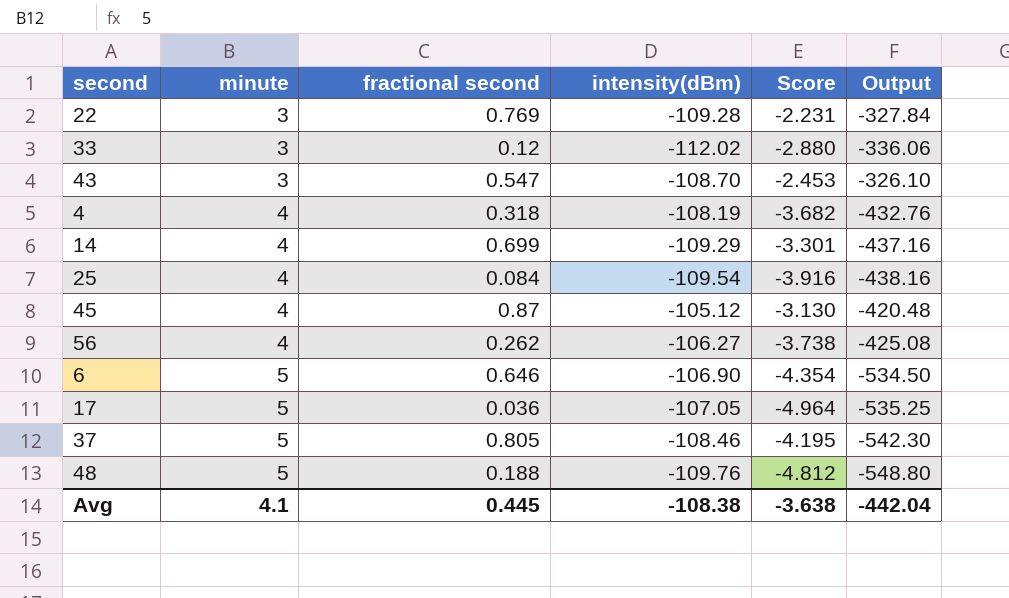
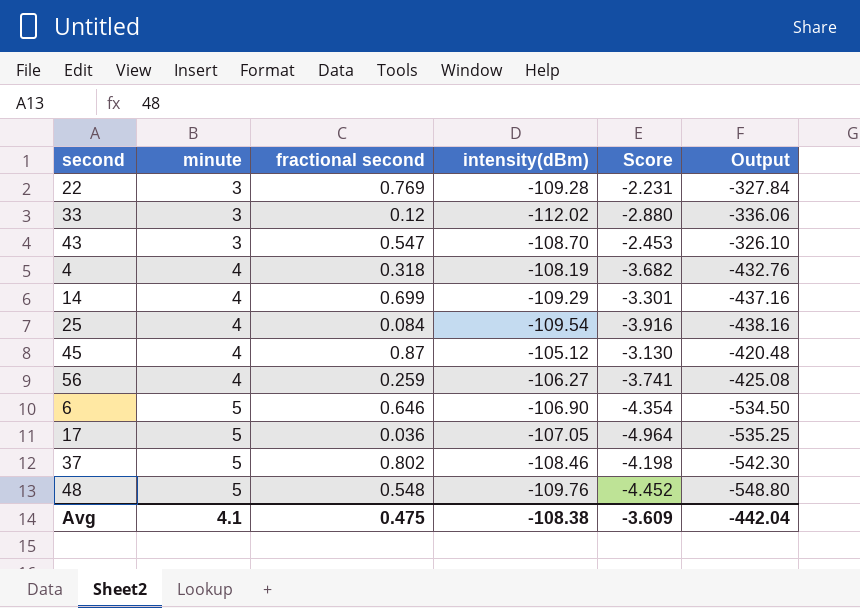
56 | fractional second: 0.262 -> 0.259
56 | Score: -3.738 -> -3.741
37 | fractional second: 0.805 -> 0.802
37 | Score: -4.195 -> -4.198
48 | fractional second: 0.188 -> 0.548
48 | Score: -4.812 -> -4.452
Avg | fractional second: 0.445 -> 0.475
Avg | Score: -3.638 -> -3.609

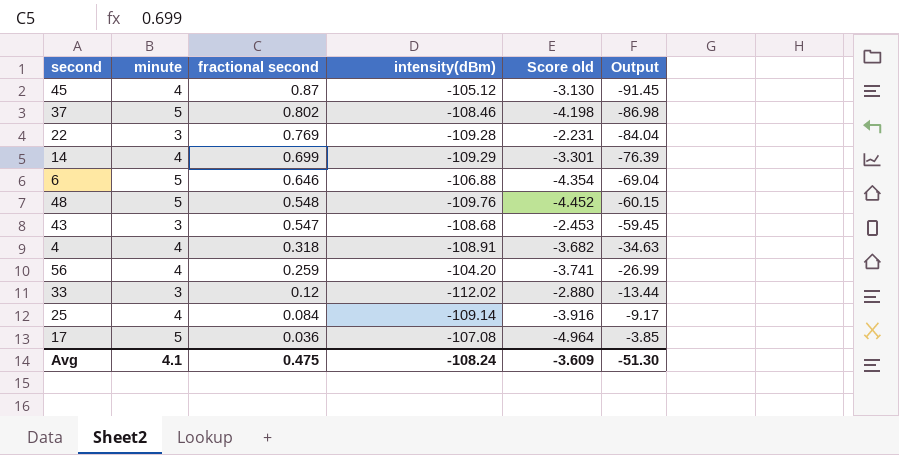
row order: minute ascending -> fractional second descending
column name: Score -> Score old
column Output | formula: [minute] * [intensity(dBm)] -> [fractional second] * [intensity(dBm)]
6 | intensity(dBm): -106.90 -> -106.88
43 | intensity(dBm): -108.70 -> -108.68
4 | intensity(dBm): -108.19 -> -108.91
56 | intensity(dBm): -106.27 -> -104.20
25 | intensity(dBm): -109.54 -> -109.14
17 | intensity(dBm): -107.05 -> -107.08
Avg | intensity(dBm): -108.38 -> -108.24
Avg | Output: -442.04 -> -51.30

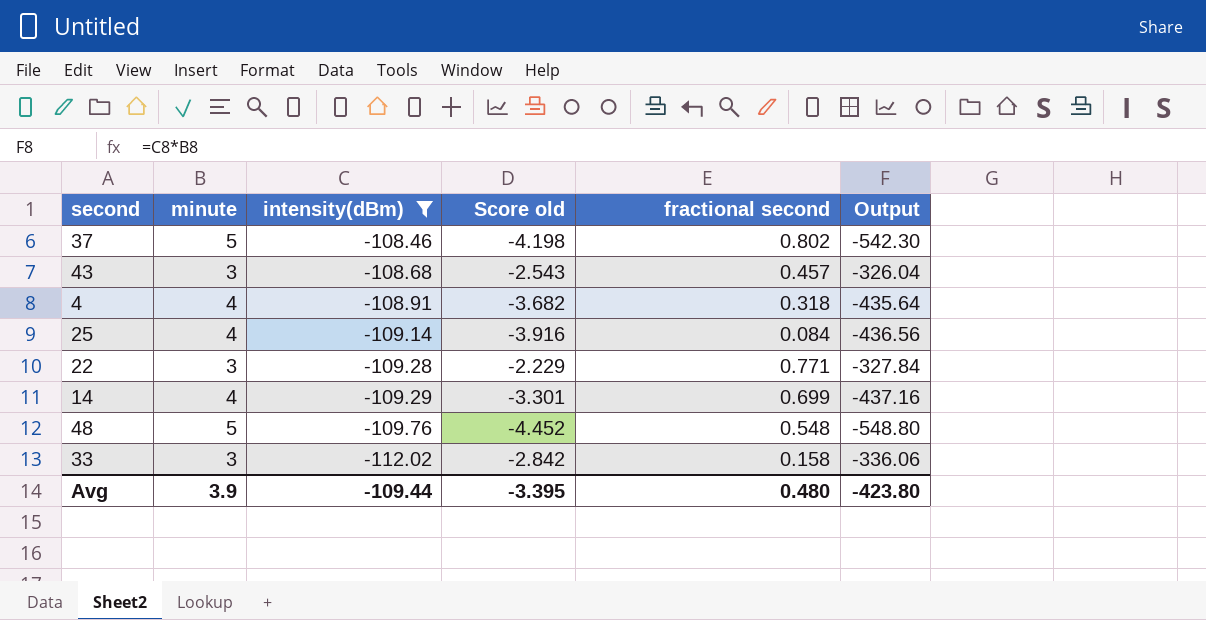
filter: none -> intensity(dBm) <= -108.46
row order: fractional second descending -> intensity(dBm) descending
column fractional second | position: 3 -> 5
column Output | formula: [fractional second] * [intensity(dBm)] -> [minute] * [intensity(dBm)]
43 | Score old: -2.453 -> -2.543
43 | fractional second: 0.547 -> 0.457
22 | Score old: -2.231 -> -2.229
22 | fractional second: 0.769 -> 0.771
33 | Score old: -2.880 -> -2.842
33 | fractional second: 0.12 -> 0.158
Avg | minute: 4.1 -> 3.9
Avg | intensity(dBm): -108.24 -> -109.44
Avg | Score old: -3.609 -> -3.395
Avg | fractional second: 0.475 -> 0.480
Avg | Output: -51.30 -> -423.80

